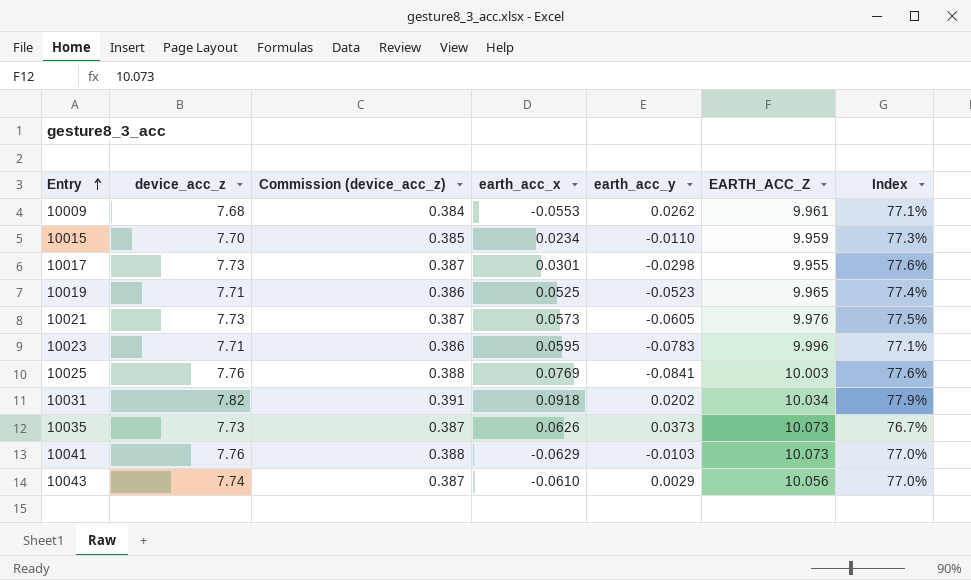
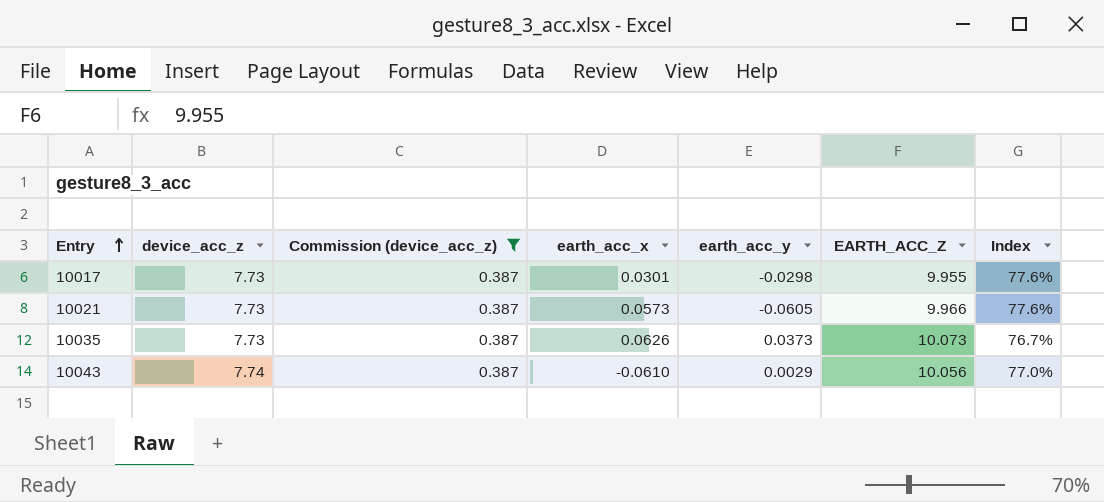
filter: none -> Commission (device_acc_z) = 0.387
10021 | EARTH_ACC_Z: 9.976 -> 9.966
10021 | Index: 77.5% -> 77.6%

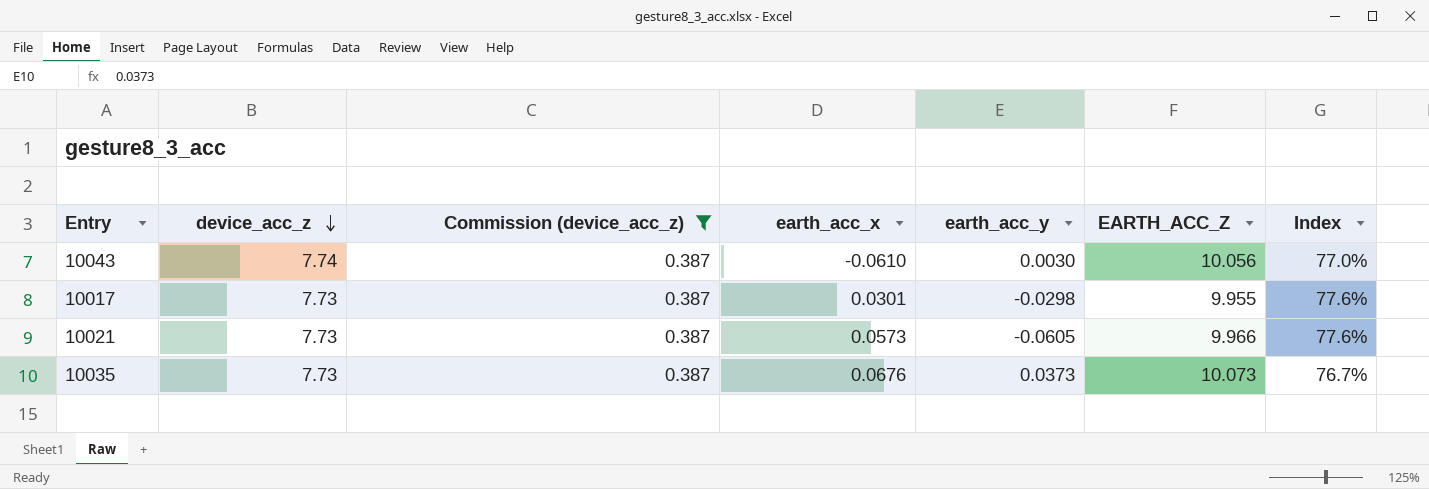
row order: Entry ascending -> device_acc_z descending
10043 | earth_acc_y: 0.0029 -> 0.0030
10035 | earth_acc_x: 0.0626 -> 0.0676

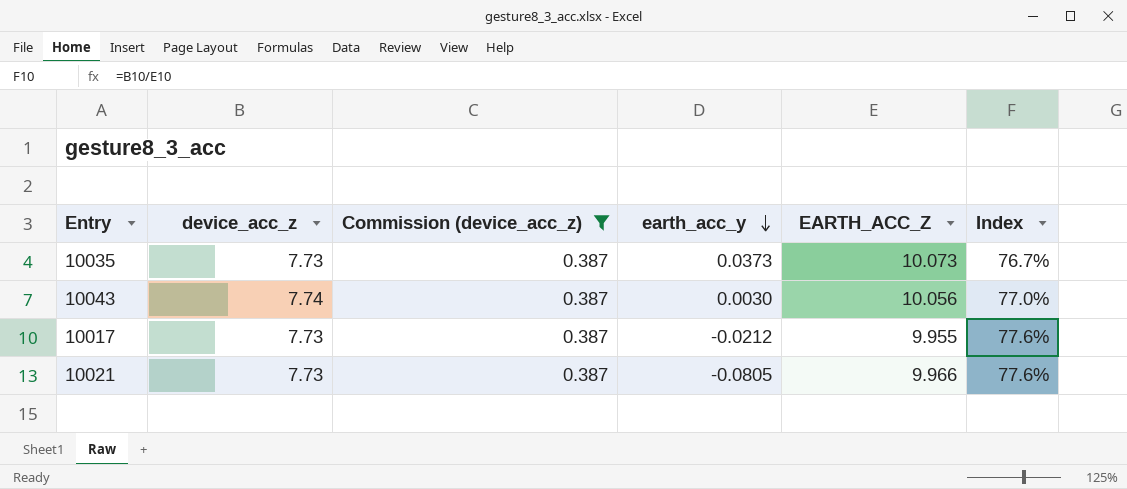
row order: device_acc_z descending -> earth_acc_y descending
column earth_acc_x | position: 4 -> none
10017 | earth_acc_y: -0.0298 -> -0.0212
10021 | earth_acc_y: -0.0605 -> -0.0805

